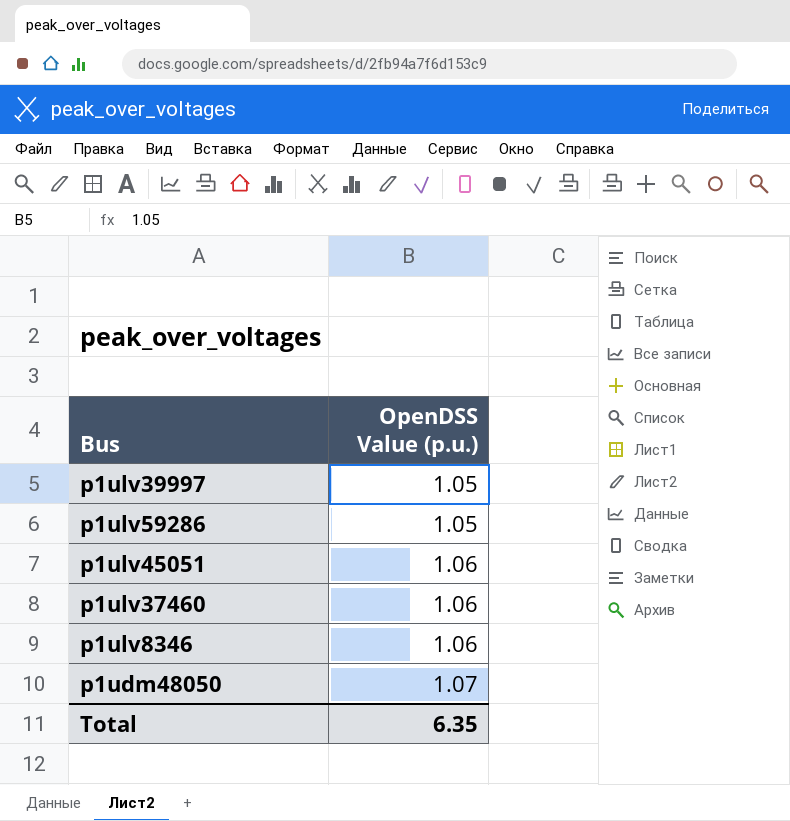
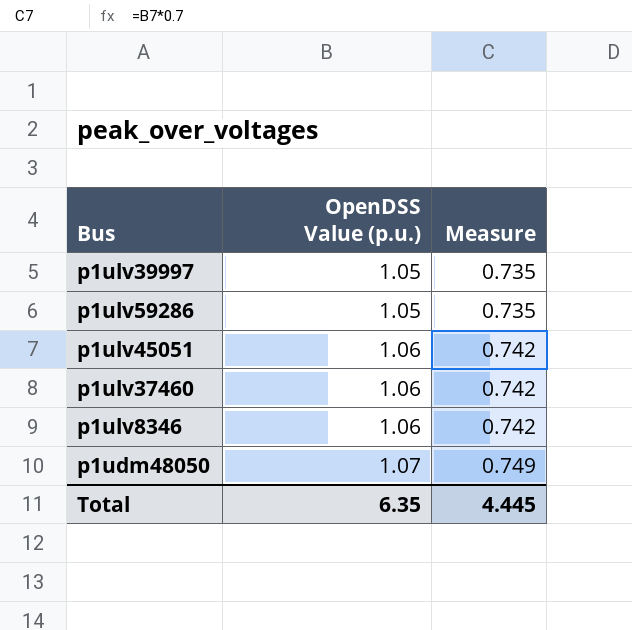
column Measure | formula: none -> [OpenDSS Value (p.u.)] * 0.7

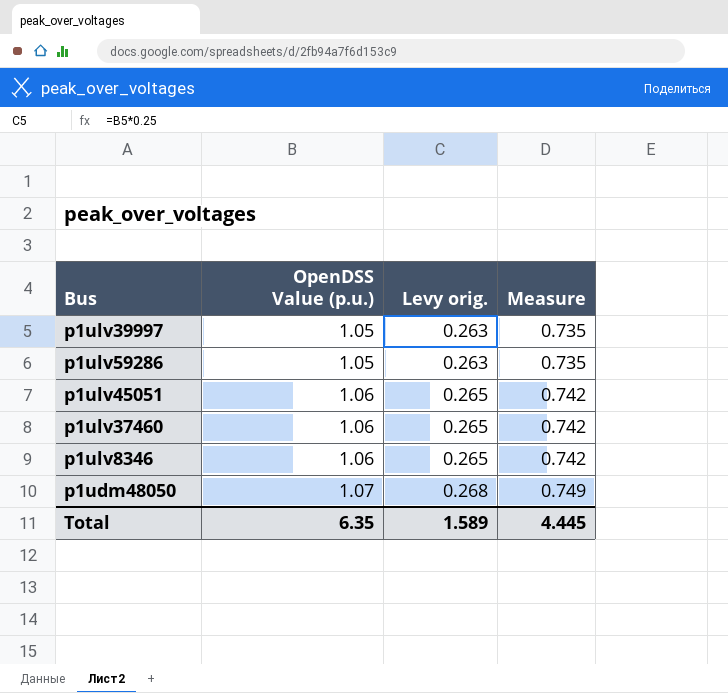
column Levy orig. | formula: none -> [OpenDSS Value (p.u.)] * 0.25

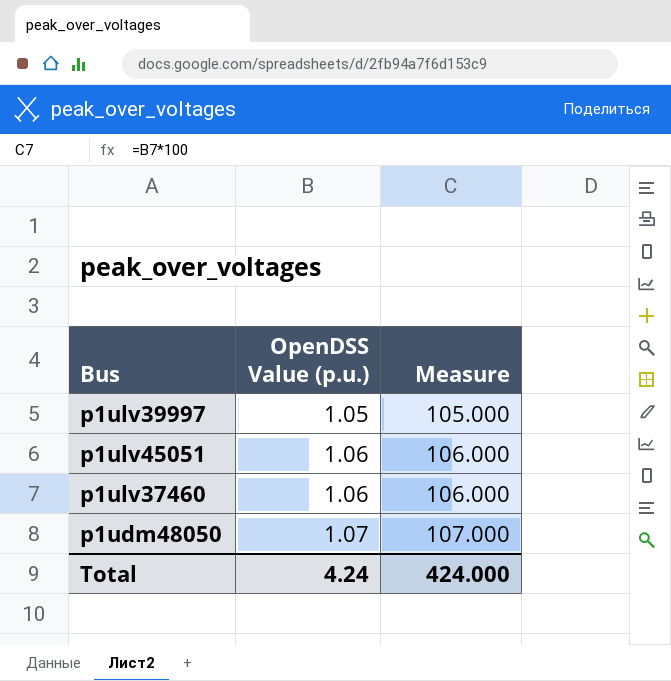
column Levy orig. | formula: [OpenDSS Value (p.u.)] * 0.25 -> none
column Measure | formula: [OpenDSS Value (p.u.)] * 0.7 -> [OpenDSS Value (p.u.)] * 100
row p1ulv59286: 1.05 | 0.263 | 0.735 -> none
row p1ulv8346: 1.06 | 0.265 | 0.742 -> none
Total | OpenDSS Value (p.u.): 6.35 -> 4.24
Total | Measure: 4.445 -> 424.000

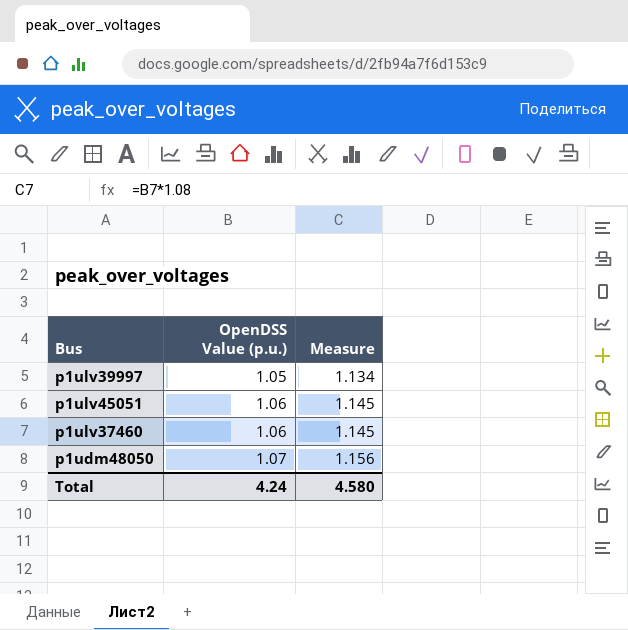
column Measure | formula: [OpenDSS Value (p.u.)] * 100 -> [OpenDSS Value (p.u.)] * 1.08
Total | Measure: 424.000 -> 4.580

